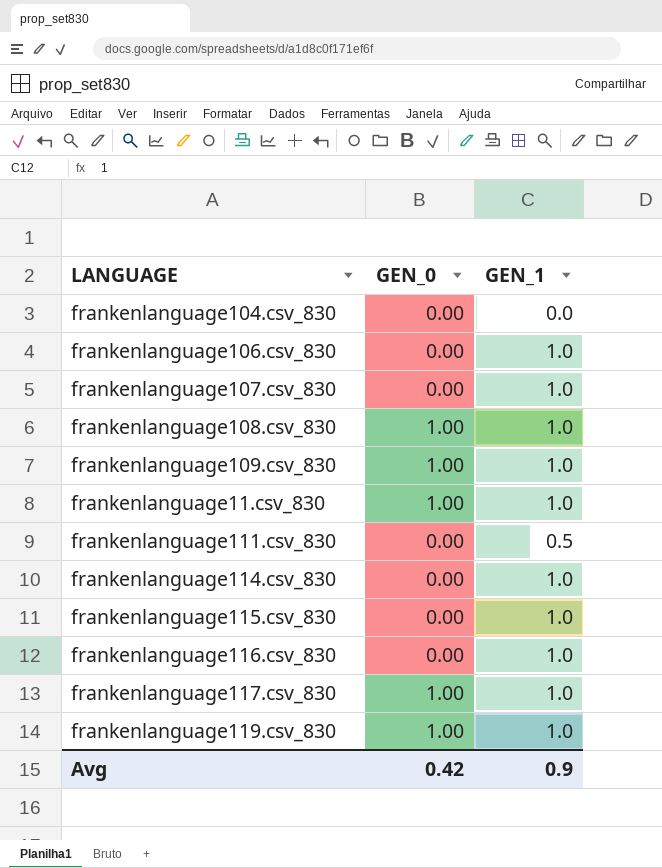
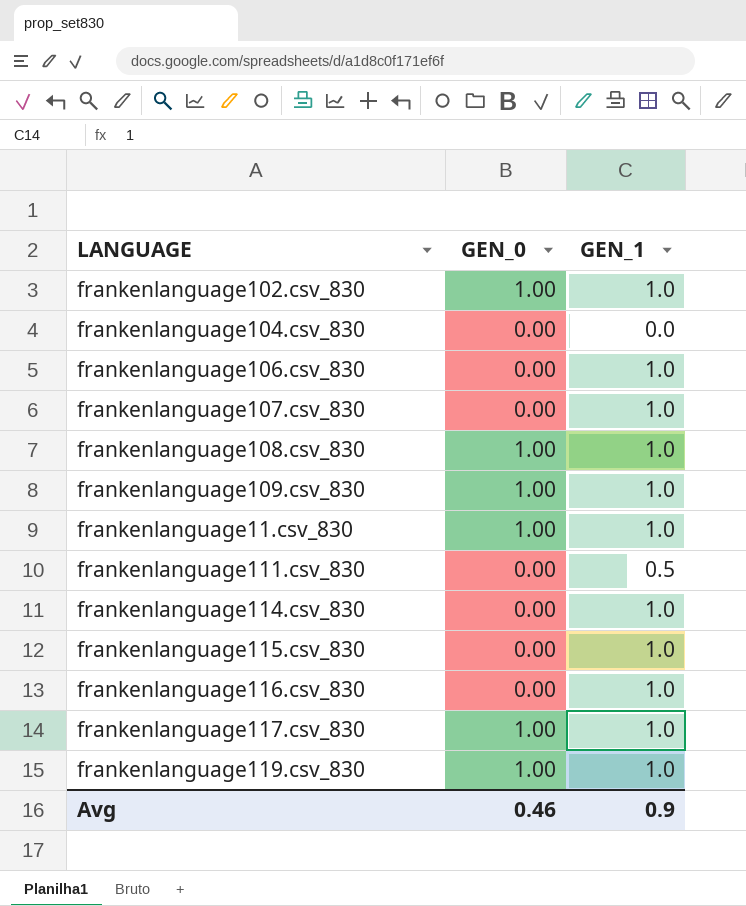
row frankenlanguage102.csv_830: none -> 1.00 | 1.0
Avg | GEN_0: 0.42 -> 0.46

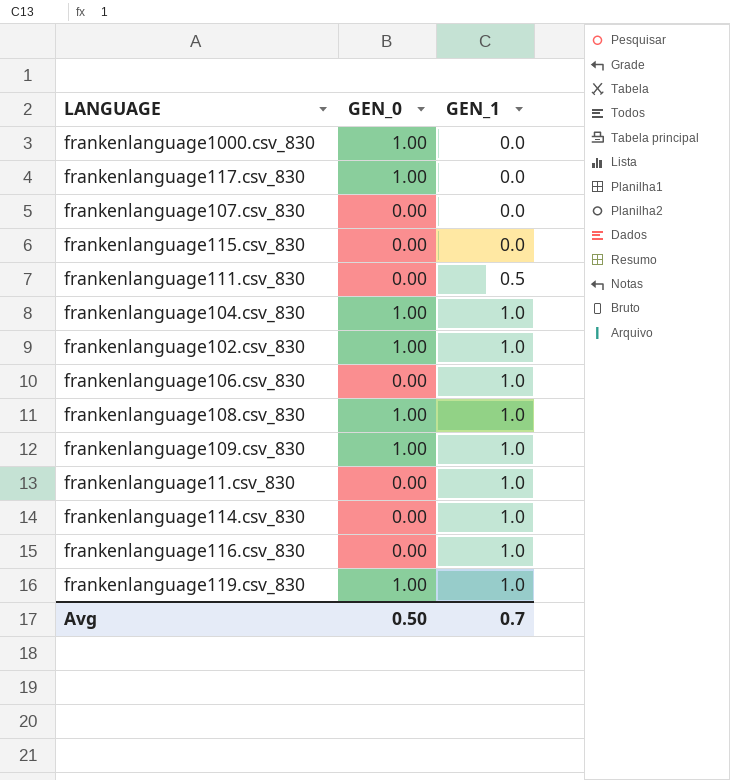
row order: none -> GEN_1 ascending
row frankenlanguage1000.csv_830: none -> 1.00 | 0.0
frankenlanguage117.csv_830 | GEN_1: 1.0 -> 0.0
frankenlanguage107.csv_830 | GEN_1: 1.0 -> 0.0
frankenlanguage115.csv_830 | GEN_1: 1.0 -> 0.0
frankenlanguage104.csv_830 | GEN_0: 0.00 -> 1.00
frankenlanguage104.csv_830 | GEN_1: 0.0 -> 1.0
frankenlanguage11.csv_830 | GEN_0: 1.00 -> 0.00
Avg | GEN_0: 0.46 -> 0.50
Avg | GEN_1: 0.9 -> 0.7

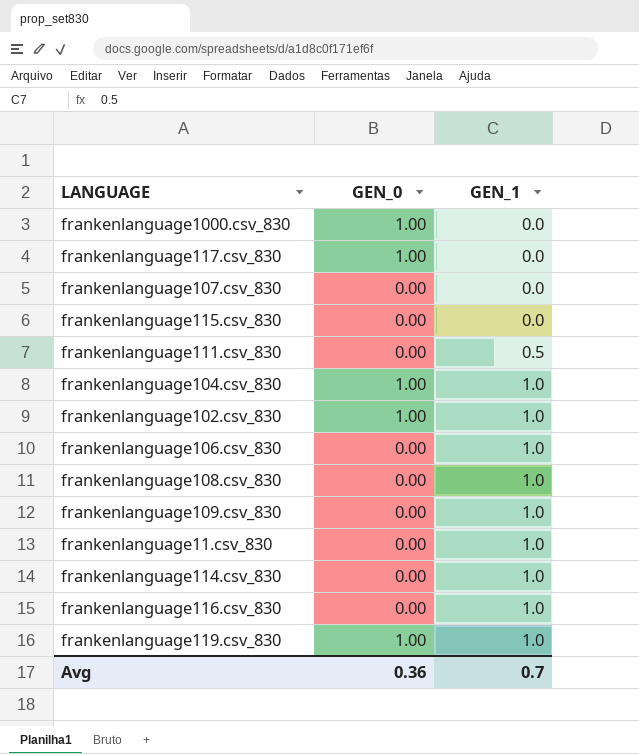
frankenlanguage108.csv_830 | GEN_0: 1.00 -> 0.00
frankenlanguage109.csv_830 | GEN_0: 1.00 -> 0.00
Avg | GEN_0: 0.50 -> 0.36

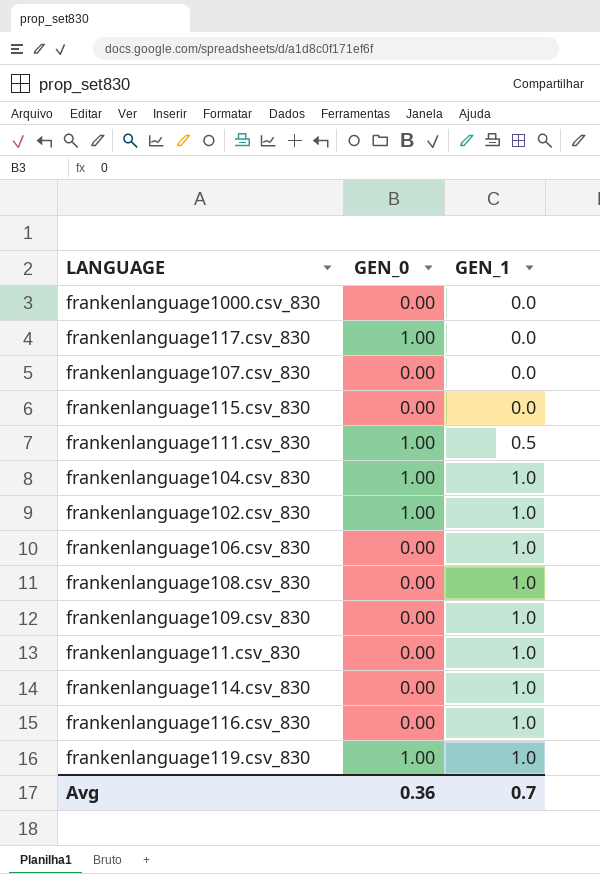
frankenlanguage1000.csv_830 | GEN_0: 1.00 -> 0.00
frankenlanguage111.csv_830 | GEN_0: 0.00 -> 1.00

